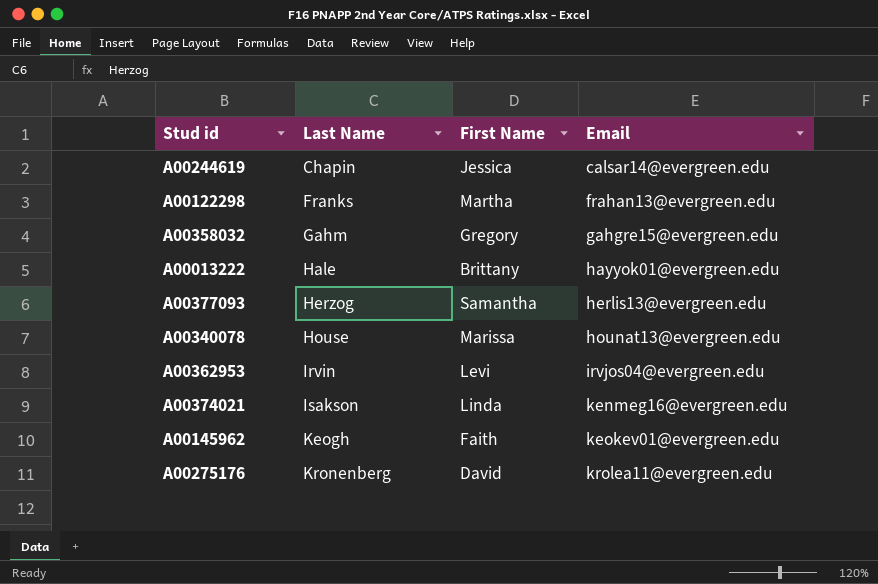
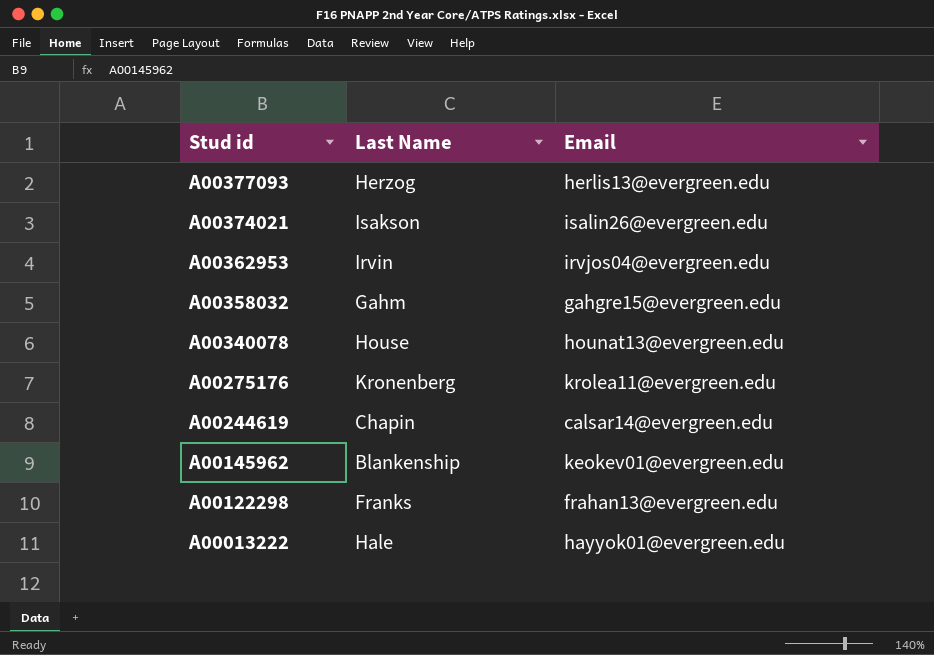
row order: Last Name ascending -> Stud id descending
column First Name | position: 3 -> none
A00374021 | Email: kenmeg16@evergreen.edu -> isalin26@evergreen.edu
A00145962 | Last Name: Keogh -> Blankenship

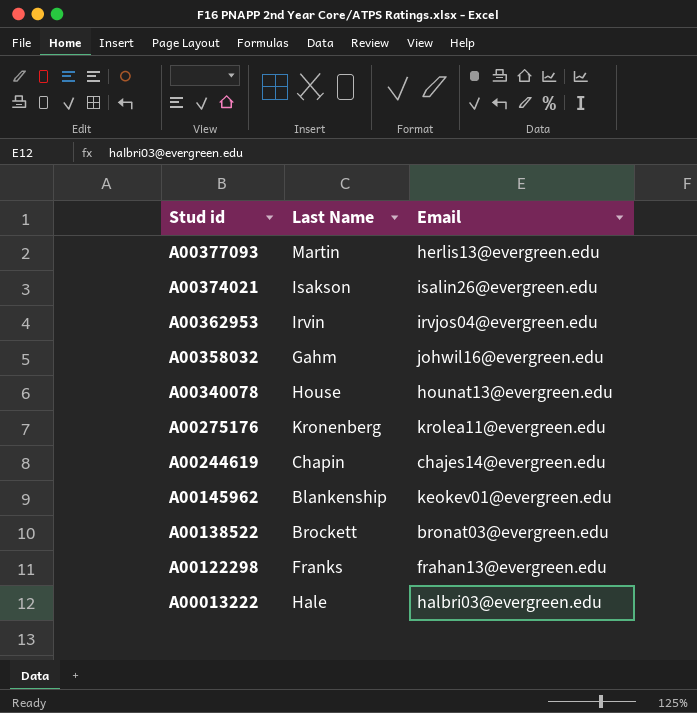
A00377093 | Last Name: Herzog -> Martin
A00358032 | Email: gahgre15@evergreen.edu -> johwil16@evergreen.edu
A00244619 | Email: calsar14@evergreen.edu -> chajes14@evergreen.edu
row A00138522: none -> Brockett | bronat03@evergreen.edu
A00013222 | Email: hayyok01@evergreen.edu -> halbri03@evergreen.edu

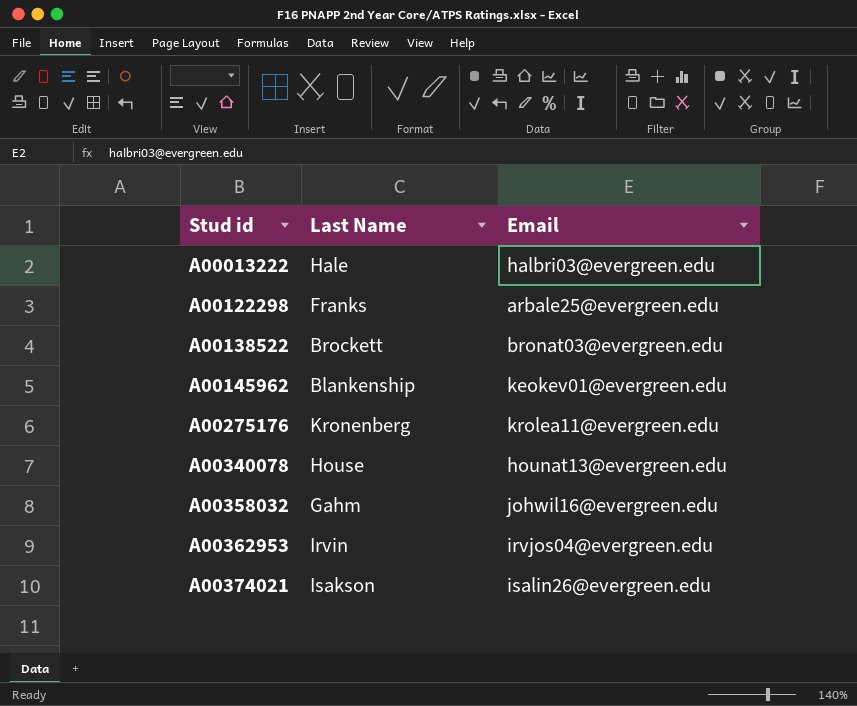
row order: Stud id descending -> Stud id ascending
row A00377093: Martin | herlis13@evergreen.edu -> none
row A00244619: Chapin | chajes14@evergreen.edu -> none
A00122298 | Email: frahan13@evergreen.edu -> arbale25@evergreen.edu

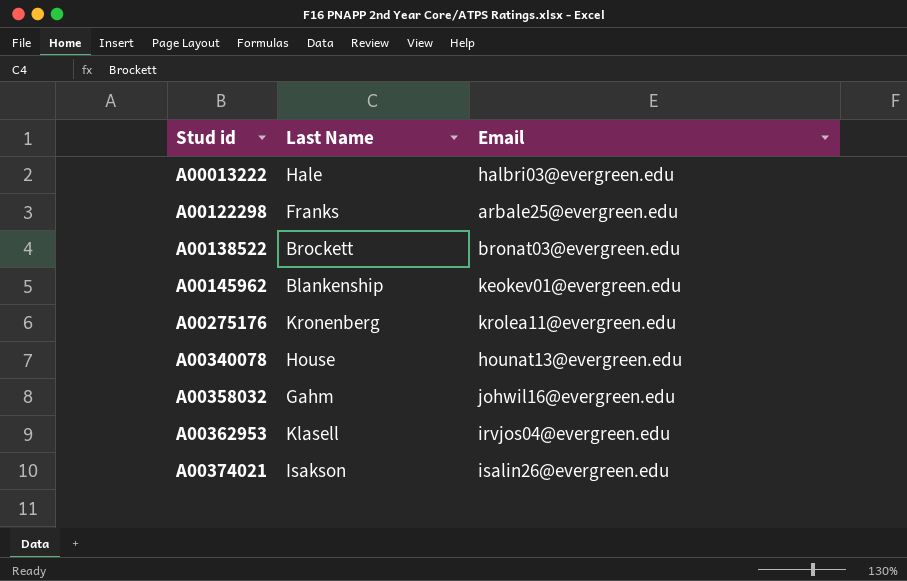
A00362953 | Last Name: Irvin -> Klasell

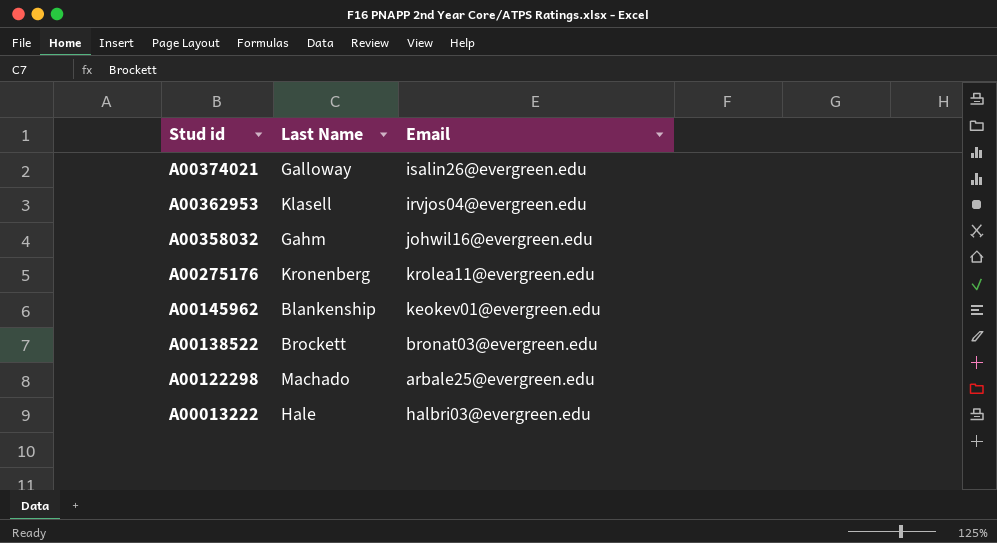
row order: Stud id ascending -> Stud id descending
row A00340078: House | hounat13@evergreen.edu -> none
A00374021 | Last Name: Isakson -> Galloway
A00122298 | Last Name: Franks -> Machado

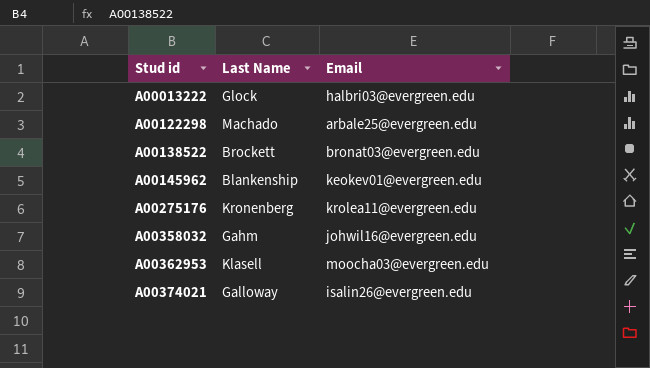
row order: Stud id descending -> Stud id ascending
A00013222 | Last Name: Hale -> Glock
A00362953 | Email: irvjos04@evergreen.edu -> moocha03@evergreen.edu

